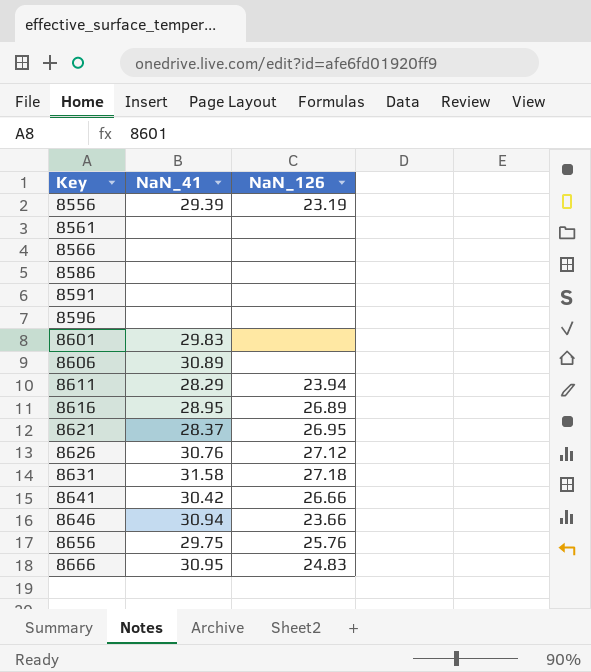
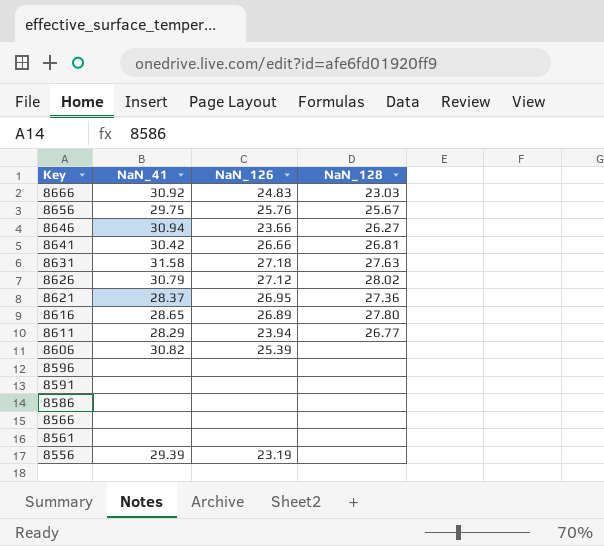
row order: Key ascending -> Key descending
column NaN_128 | position: none -> 4
row 8601: 29.83 | none -> none
8666 | NaN_41: 30.95 -> 30.92
8626 | NaN_41: 30.76 -> 30.79
8616 | NaN_41: 28.95 -> 28.65
8606 | NaN_41: 30.89 -> 30.82
8606 | NaN_126: none -> 25.39

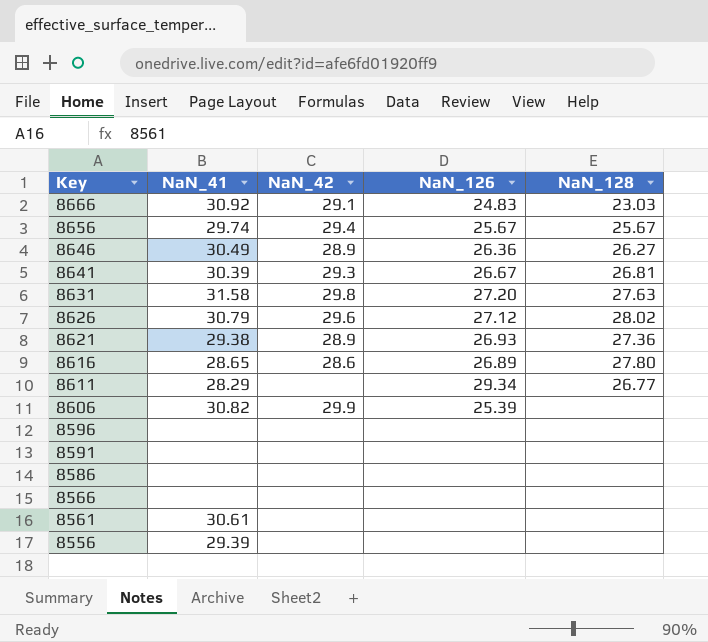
column NaN_42 | position: none -> 3
8656 | NaN_41: 29.75 -> 29.74
8656 | NaN_126: 25.76 -> 25.67
8646 | NaN_41: 30.94 -> 30.49
8646 | NaN_126: 23.66 -> 26.36
8641 | NaN_41: 30.42 -> 30.39
8641 | NaN_126: 26.66 -> 26.67
8631 | NaN_126: 27.18 -> 27.20
8621 | NaN_41: 28.37 -> 29.38
8621 | NaN_126: 26.95 -> 26.93
8611 | NaN_126: 23.94 -> 29.34
8561 | NaN_41: none -> 30.61
8556 | NaN_126: 23.19 -> none

